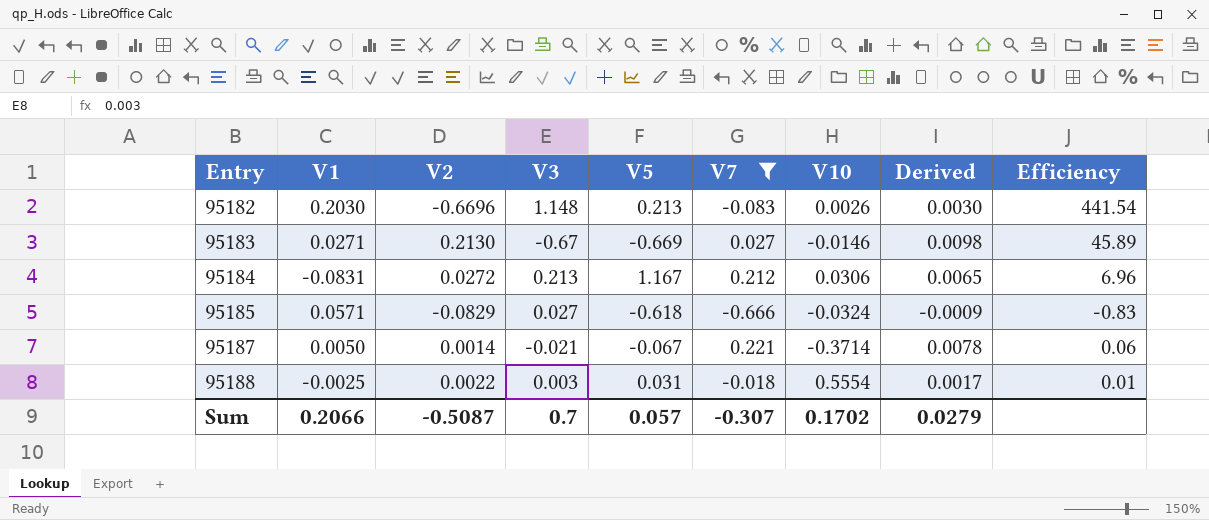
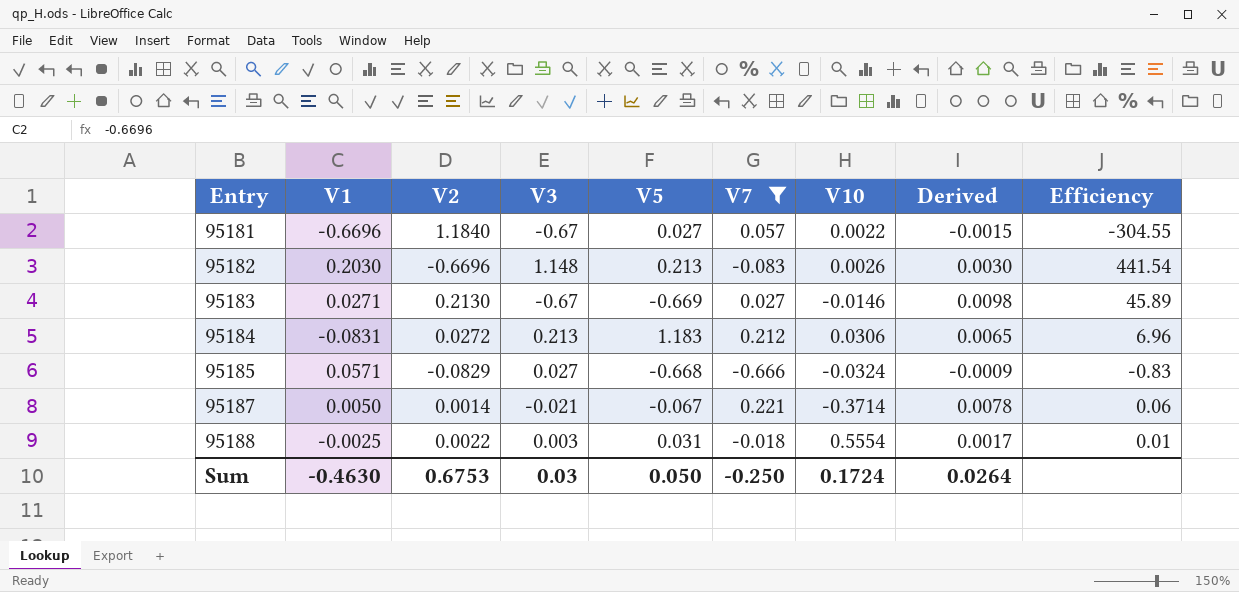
row 95181: none -> -0.6696 | 1.1840 | -0.67 | 0.027 | 0.057 | 0.0022 | -0.0015 | -304.55
95184 | V5: 1.167 -> 1.183
95185 | V5: -0.618 -> -0.668
Sum | V1: 0.2066 -> -0.4630
Sum | V2: -0.5087 -> 0.6753
Sum | V3: 0.7 -> 0.03
Sum | V5: 0.057 -> 0.050
Sum | V7: -0.307 -> -0.250
Sum | V10: 0.1702 -> 0.1724
Sum | Derived: 0.0279 -> 0.0264

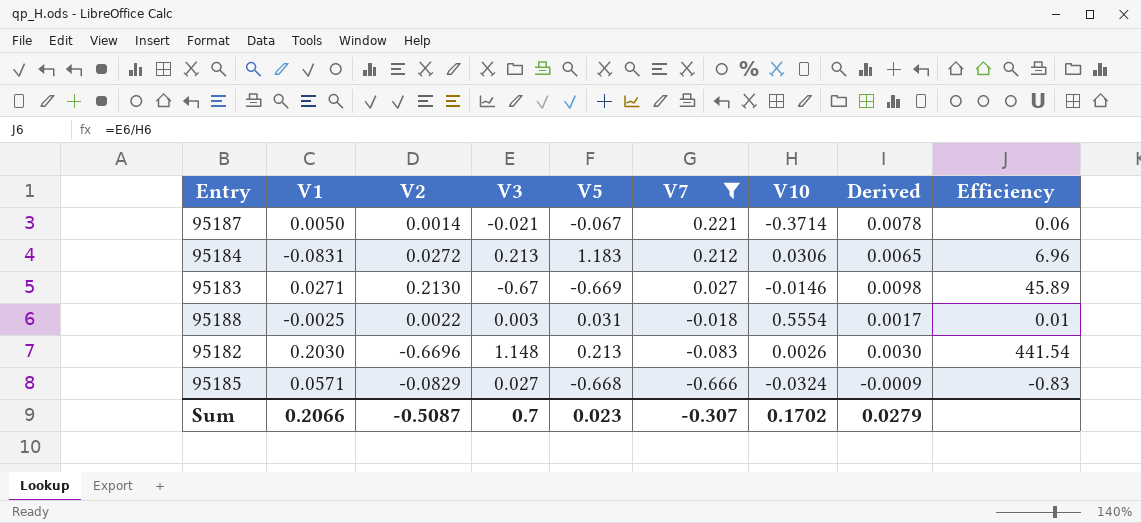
row order: Entry ascending -> V7 descending
row 95181: -0.6696 | 1.1840 | -0.67 | 0.027 | 0.057 | 0.0022 | -0.0015 | -304.55 -> none
Sum | V1: -0.4630 -> 0.2066
Sum | V2: 0.6753 -> -0.5087
Sum | V3: 0.03 -> 0.7
Sum | V5: 0.050 -> 0.023
Sum | V7: -0.250 -> -0.307
Sum | V10: 0.1724 -> 0.1702
Sum | Derived: 0.0264 -> 0.0279

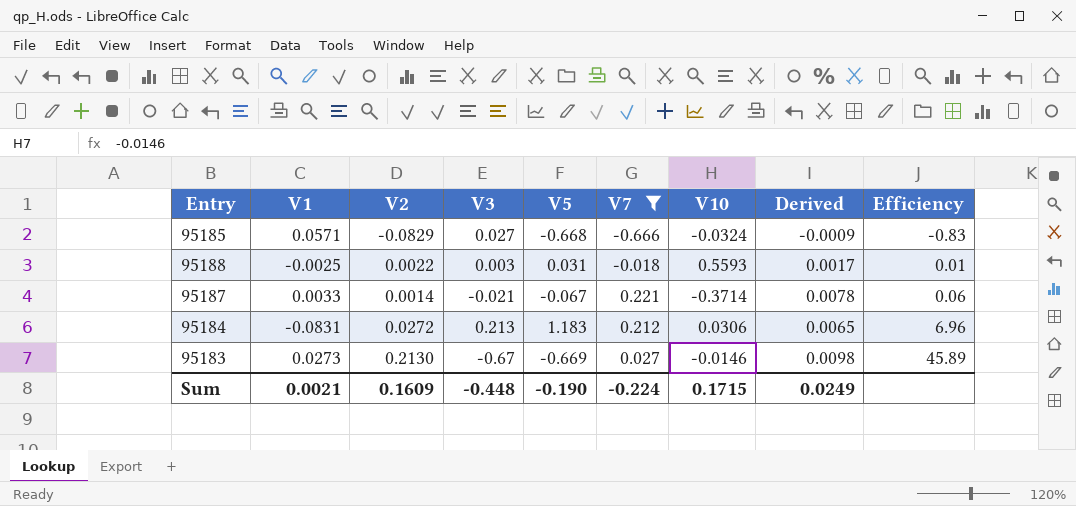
row order: V7 descending -> Efficiency ascending
row 95182: 0.2030 | -0.6696 | 1.148 | 0.213 | -0.083 | 0.0026 | 0.0030 | 441.54 -> none
95188 | V10: 0.5554 -> 0.5593
95187 | V1: 0.0050 -> 0.0033
95183 | V1: 0.0271 -> 0.0273
Sum | V1: 0.2066 -> 0.0021
Sum | V2: -0.5087 -> 0.1609
Sum | V3: 0.7 -> -0.448
Sum | V5: 0.023 -> -0.190
Sum | V7: -0.307 -> -0.224
Sum | V10: 0.1702 -> 0.1715
Sum | Derived: 0.0279 -> 0.0249

